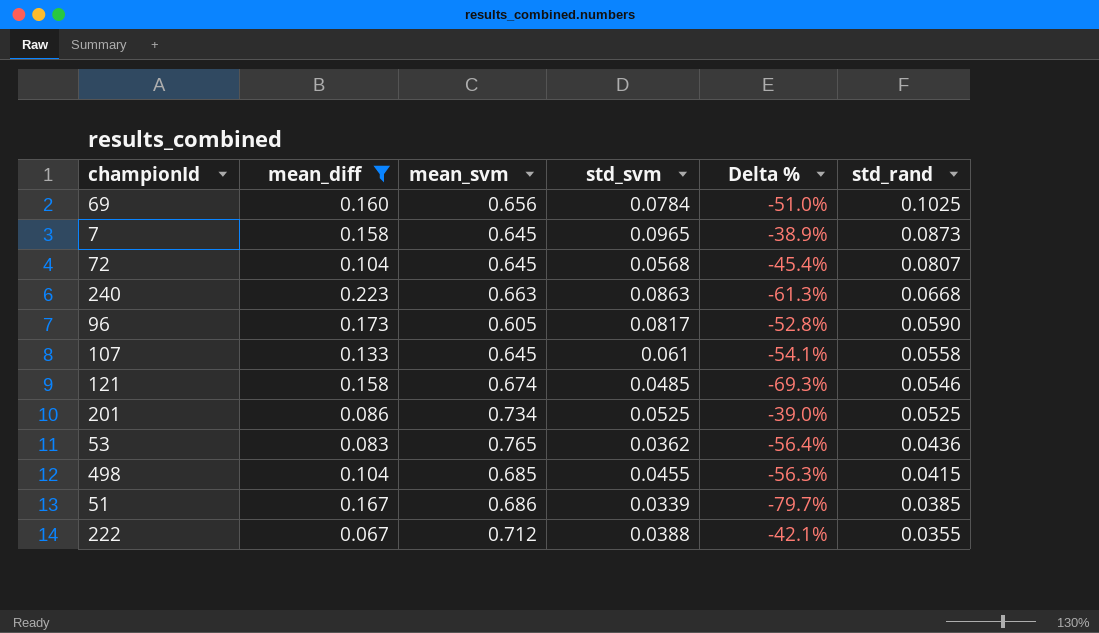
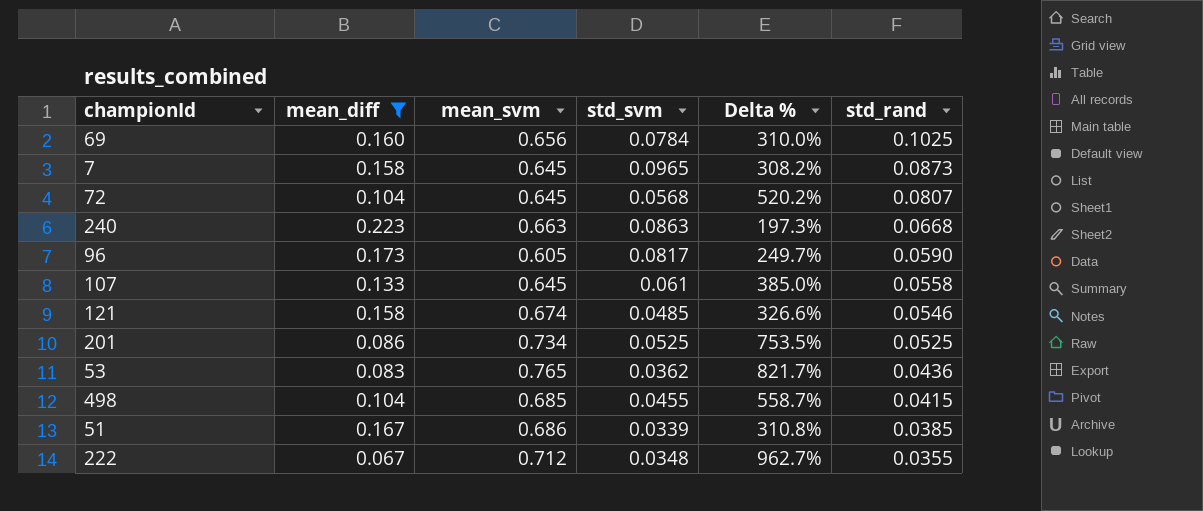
column Delta % | formula: ([std_svm] - [mean_diff]) / [mean_diff] -> ([mean_svm] - [mean_diff]) / [mean_diff]
222 | std_svm: 0.0388 -> 0.0348

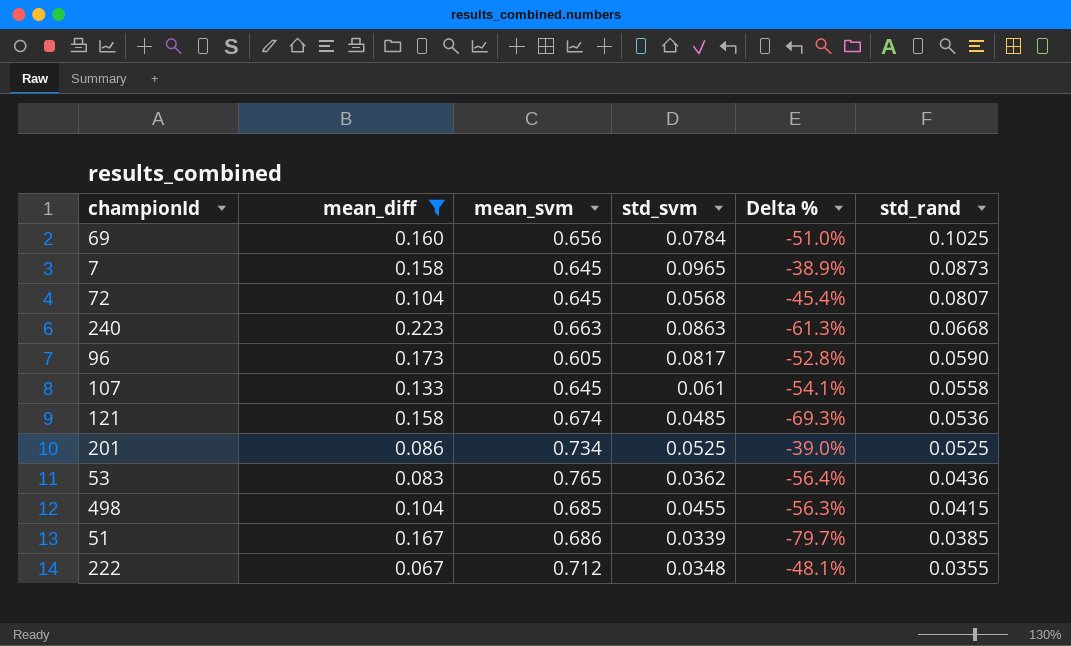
column Delta % | formula: ([mean_svm] - [mean_diff]) / [mean_diff] -> ([std_svm] - [mean_diff]) / [mean_diff]
121 | std_rand: 0.0546 -> 0.0536

